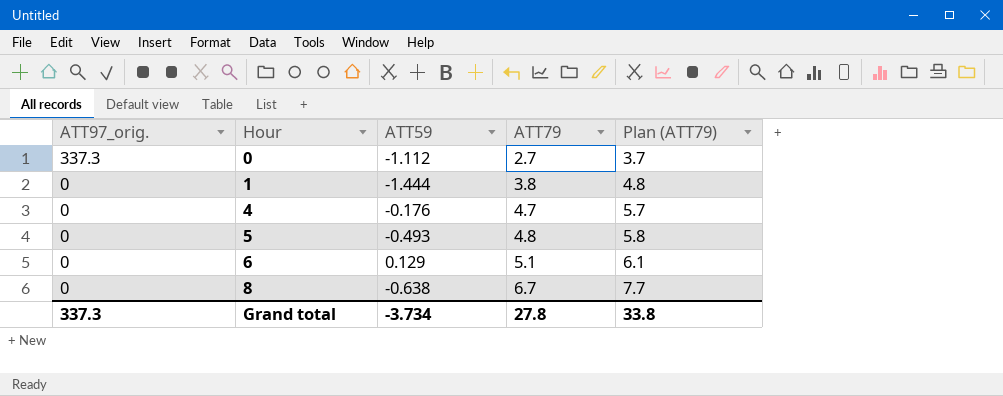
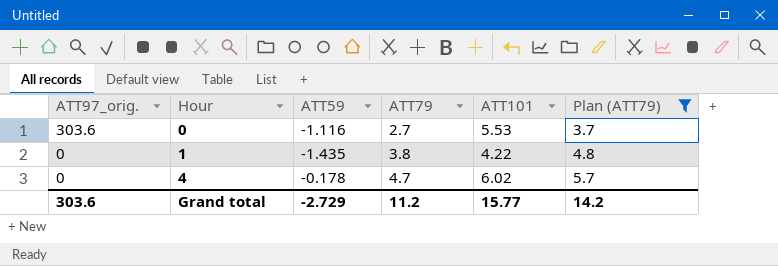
filter: none -> Plan (ATT79) <= 5.7
column ATT101 | position: none -> 5
0 | ATT97_orig.: 337.3 -> 303.6
0 | ATT59: -1.112 -> -1.116
1 | ATT59: -1.444 -> -1.435
4 | ATT59: -0.176 -> -0.178
Grand total | ATT97_orig.: 337.3 -> 303.6
Grand total | ATT59: -3.734 -> -2.729
Grand total | ATT79: 27.8 -> 11.2
Grand total | Plan (ATT79): 33.8 -> 14.2

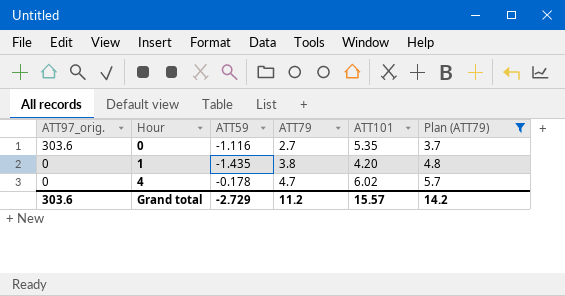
0 | ATT101: 5.53 -> 5.35
1 | ATT101: 4.22 -> 4.20
Grand total | ATT101: 15.77 -> 15.57

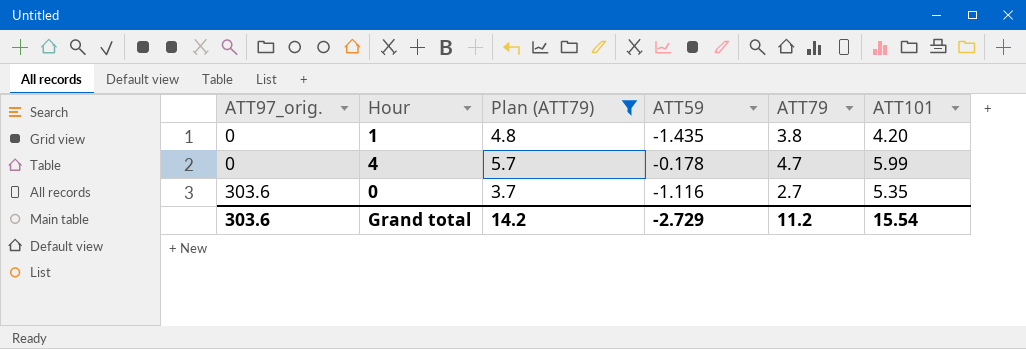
row order: ATT97_orig. descending -> ATT97_orig. ascending
column Plan (ATT79) | position: 6 -> 3
4 | ATT101: 6.02 -> 5.99
Grand total | ATT101: 15.57 -> 15.54

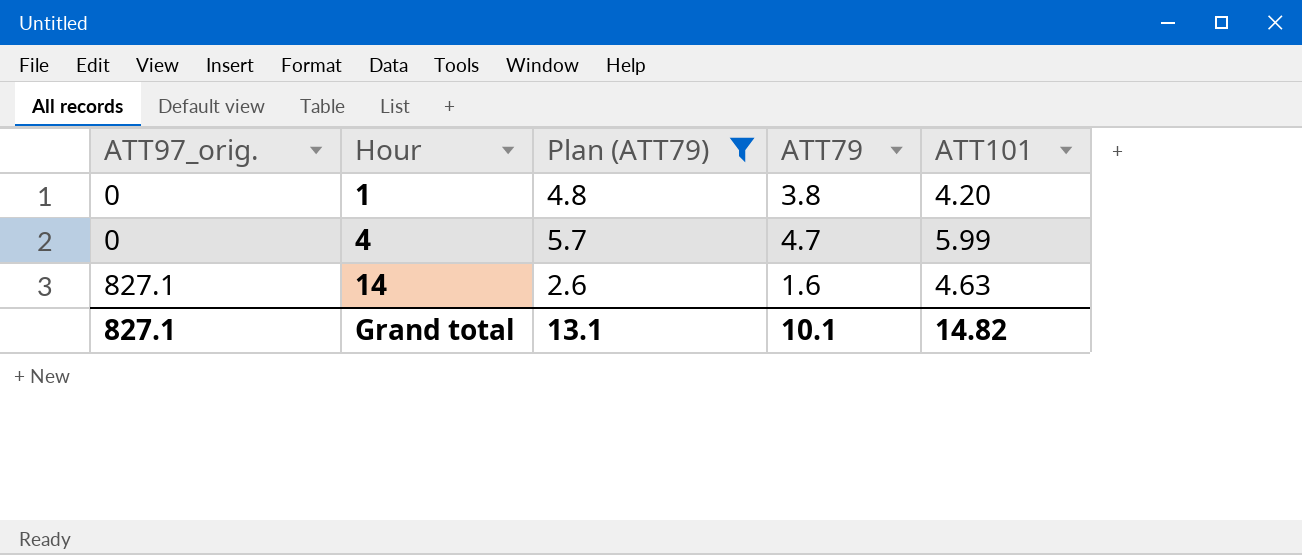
column ATT59 | position: 4 -> none
row 0: 303.6 | 3.7 | -1.116 | 2.7 | 5.35 -> none
row 14: none -> 827.1 | 2.6 | 1.6 | 4.63
Grand total | ATT97_orig.: 303.6 -> 827.1
Grand total | Plan (ATT79): 14.2 -> 13.1
Grand total | ATT79: 11.2 -> 10.1
Grand total | ATT101: 15.54 -> 14.82

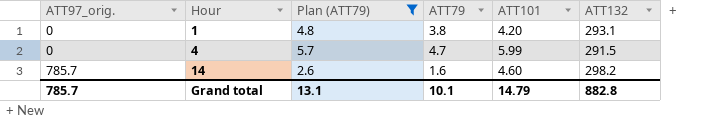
column ATT132 | position: none -> 6
14 | ATT97_orig.: 827.1 -> 785.7
14 | ATT101: 4.63 -> 4.60
Grand total | ATT97_orig.: 827.1 -> 785.7
Grand total | ATT101: 14.82 -> 14.79

